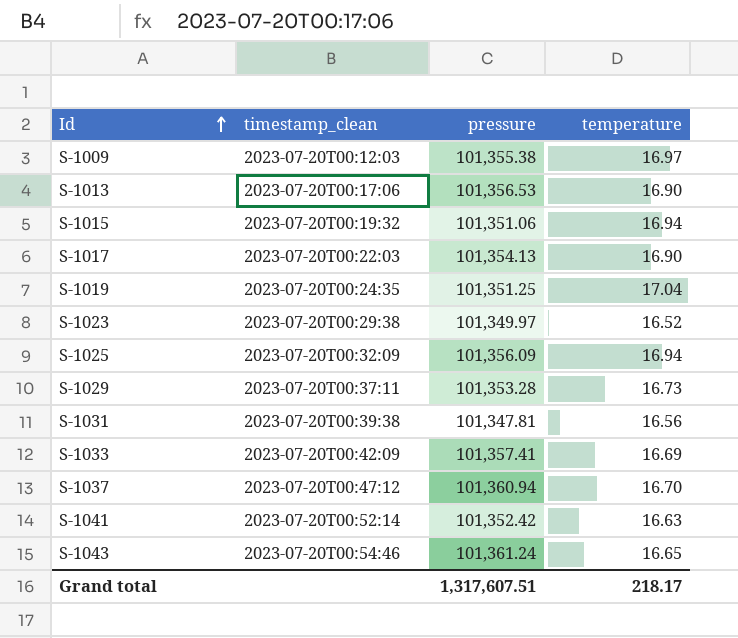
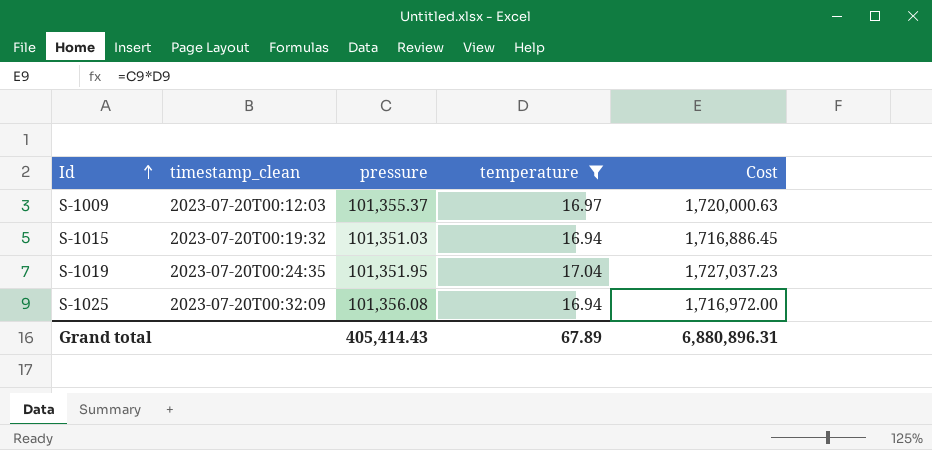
filter: none -> temperature >= 16.94
column Cost | formula: none -> [pressure] * [temperature]
S-1009 | pressure: 101,355.38 -> 101,355.37
S-1015 | pressure: 101,351.06 -> 101,351.03
S-1019 | pressure: 101,351.25 -> 101,351.95
S-1025 | pressure: 101,356.09 -> 101,356.08
Grand total | pressure: 1,317,607.51 -> 405,414.43
Grand total | temperature: 218.17 -> 67.89

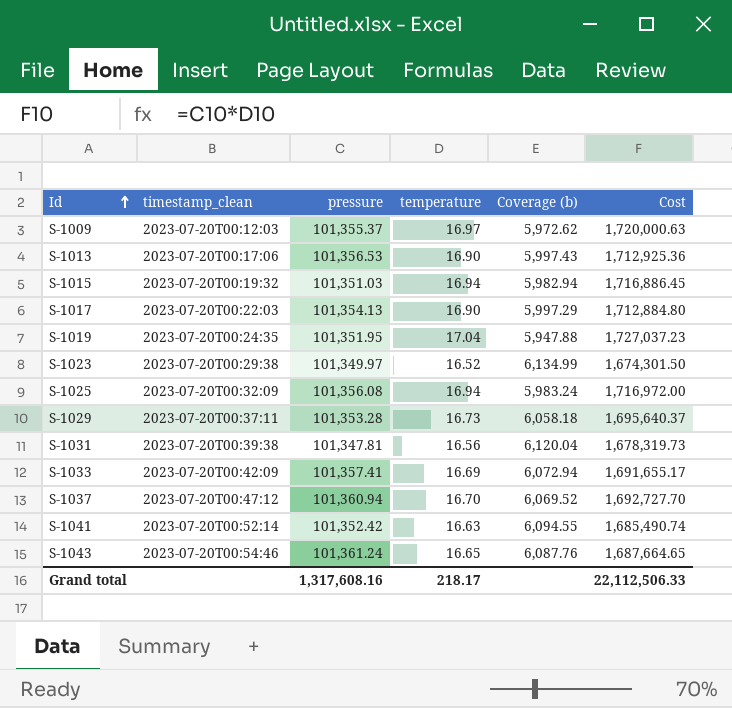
filter: temperature >= 16.94 -> none
column Coverage (b) | formula: none -> [pressure] / [temperature]
Grand total | pressure: 405,414.43 -> 1,317,608.16
Grand total | temperature: 67.89 -> 218.17
Grand total | Cost: 6,880,896.31 -> 22,112,506.33

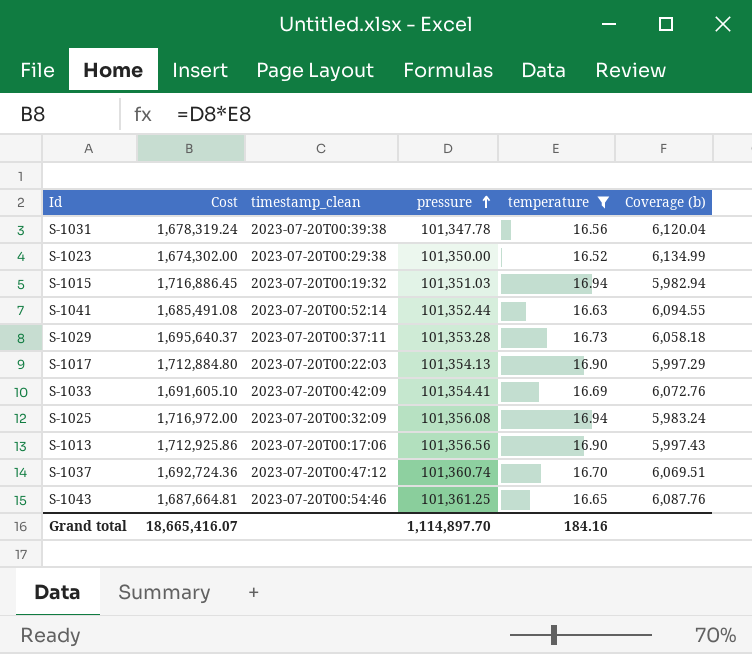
filter: none -> temperature <= 16.94
row order: Id ascending -> pressure ascending
column Cost | position: 6 -> 2
S-1031 | Cost: 1,678,319.73 -> 1,678,319.24
S-1031 | pressure: 101,347.81 -> 101,347.78
S-1023 | Cost: 1,674,301.50 -> 1,674,302.00
S-1023 | pressure: 101,349.97 -> 101,350.00
S-1041 | Cost: 1,685,490.74 -> 1,685,491.08
S-1041 | pressure: 101,352.42 -> 101,352.44
S-1033 | Cost: 1,691,655.17 -> 1,691,605.10
S-1033 | pressure: 101,357.41 -> 101,354.41
S-1033 | Coverage (b): 6,072.94 -> 6,072.76
S-1013 | Cost: 1,712,925.36 -> 1,712,925.86
S-1013 | pressure: 101,356.53 -> 101,356.56
S-1037 | Cost: 1,692,727.70 -> 1,692,724.36
S-1037 | pressure: 101,360.94 -> 101,360.74
S-1037 | Coverage (b): 6,069.52 -> 6,069.51
S-1043 | Cost: 1,687,664.65 -> 1,687,664.81
S-1043 | pressure: 101,361.24 -> 101,361.25
Grand total | Cost: 22,112,506.33 -> 18,665,416.07
Grand total | pressure: 1,317,608.16 -> 1,114,897.70
Grand total | temperature: 218.17 -> 184.16

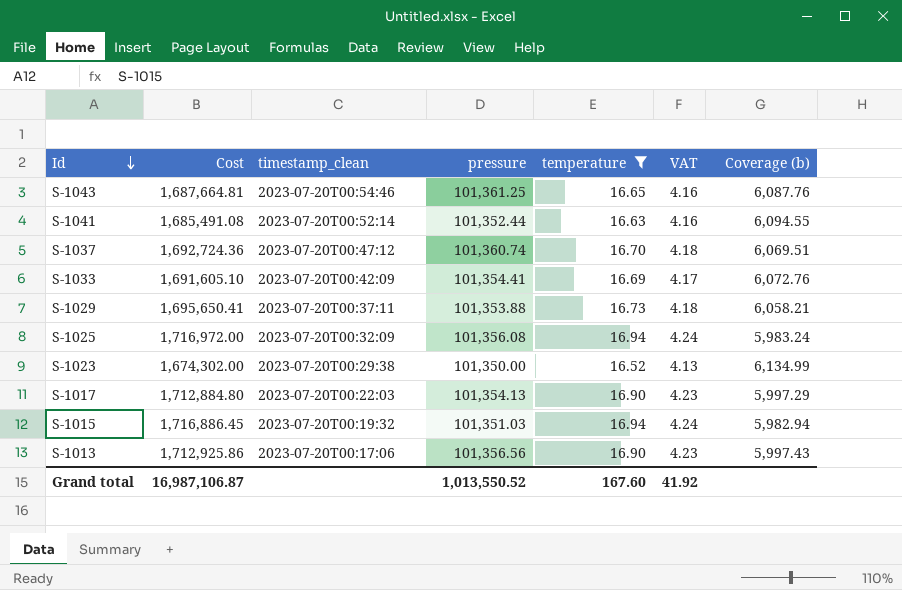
row order: pressure ascending -> Id descending
column VAT | formula: none -> [temperature] * 0.25
row S-1031: 1,678,319.24 | 2023-07-20T00:39:38 | 101,347.78 | 16.56 | 6,120.04 -> none
S-1029 | Cost: 1,695,640.37 -> 1,695,650.41
S-1029 | pressure: 101,353.28 -> 101,353.88
S-1029 | Coverage (b): 6,058.18 -> 6,058.21
Grand total | Cost: 18,665,416.07 -> 16,987,106.87
Grand total | pressure: 1,114,897.70 -> 1,013,550.52
Grand total | temperature: 184.16 -> 167.60

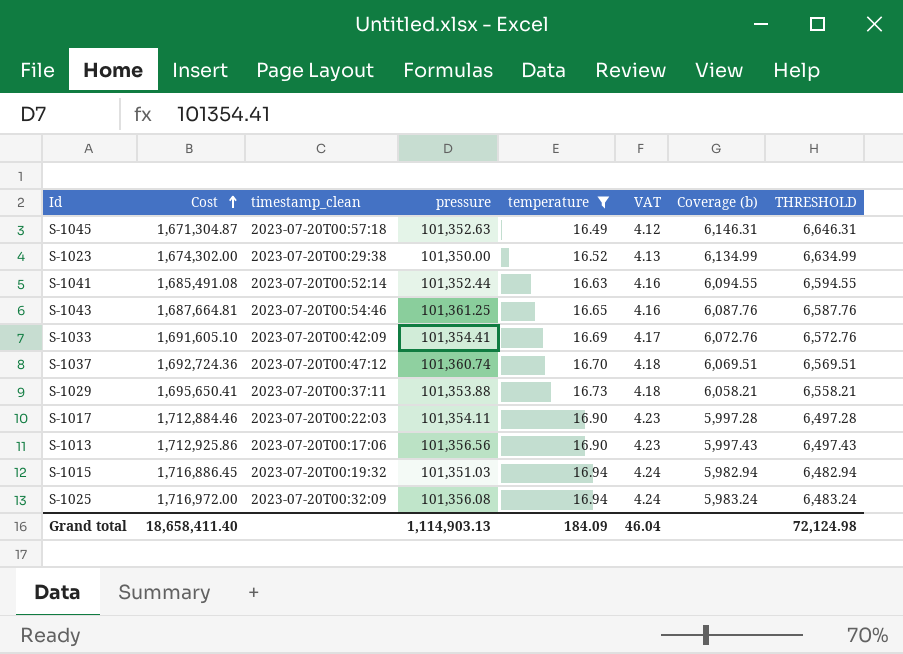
row order: Id descending -> Cost ascending
column THRESHOLD | formula: none -> [Coverage (b)] + 500
row S-1045: none -> 1,671,304.87 | 2023-07-20T00:57:18 | 101,352.63 | 16.49 | 4.12 | 6,146.31 | 6,646.31
S-1017 | Cost: 1,712,884.80 -> 1,712,884.46
S-1017 | pressure: 101,354.13 -> 101,354.11
S-1017 | Coverage (b): 5,997.29 -> 5,997.28
Grand total | Cost: 16,987,106.87 -> 18,658,411.40
Grand total | pressure: 1,013,550.52 -> 1,114,903.13
Grand total | temperature: 167.60 -> 184.09
Grand total | VAT: 41.92 -> 46.04

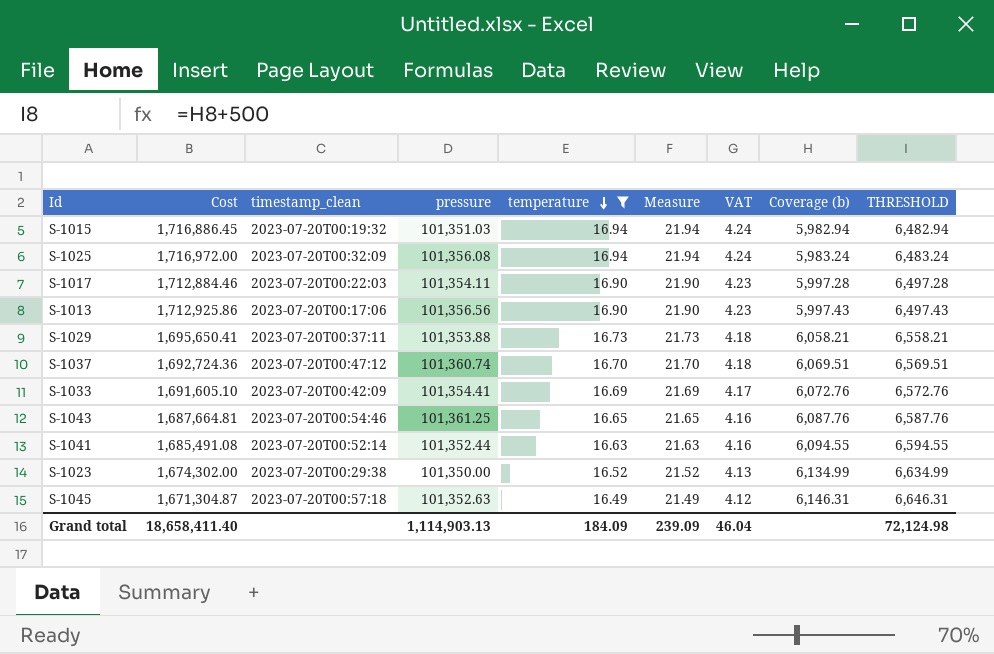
row order: Cost ascending -> temperature descending
column Measure | formula: none -> [temperature] + 5

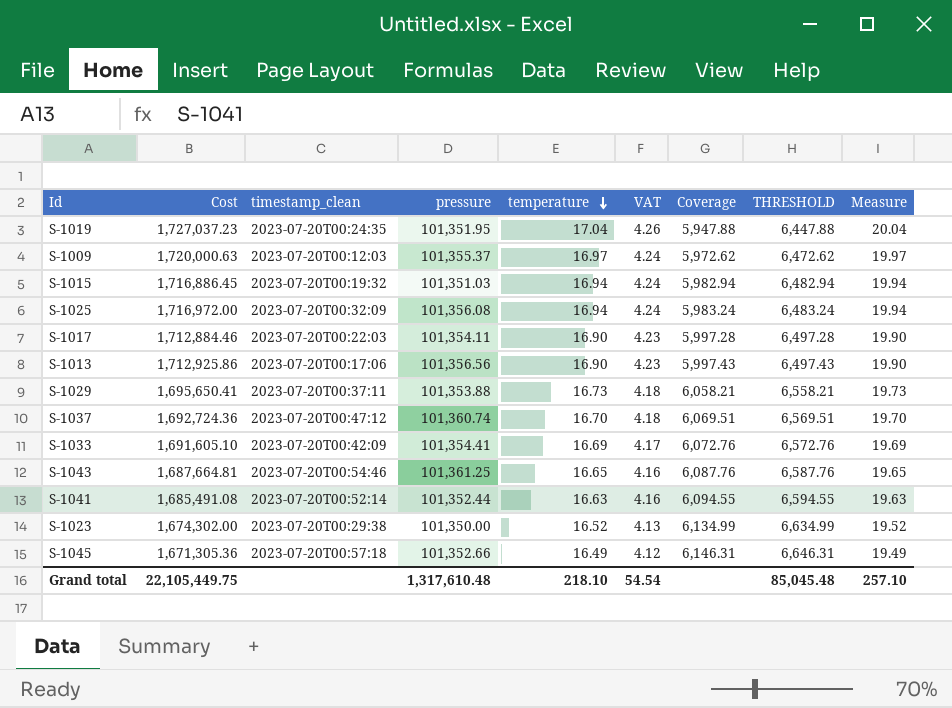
filter: temperature <= 16.94 -> none
column name: Coverage (b) -> Coverage
column Measure | formula: [temperature] + 5 -> [temperature] + 3
column Measure | position: 6 -> 9
S-1045 | Cost: 1,671,304.87 -> 1,671,305.36
S-1045 | pressure: 101,352.63 -> 101,352.66
Grand total | Cost: 18,658,411.40 -> 22,105,449.75
Grand total | pressure: 1,114,903.13 -> 1,317,610.48
Grand total | temperature: 184.09 -> 218.10
Grand total | VAT: 46.04 -> 54.54
Grand total | THRESHOLD: 72,124.98 -> 85,045.48
Grand total | Measure: 239.09 -> 257.10

